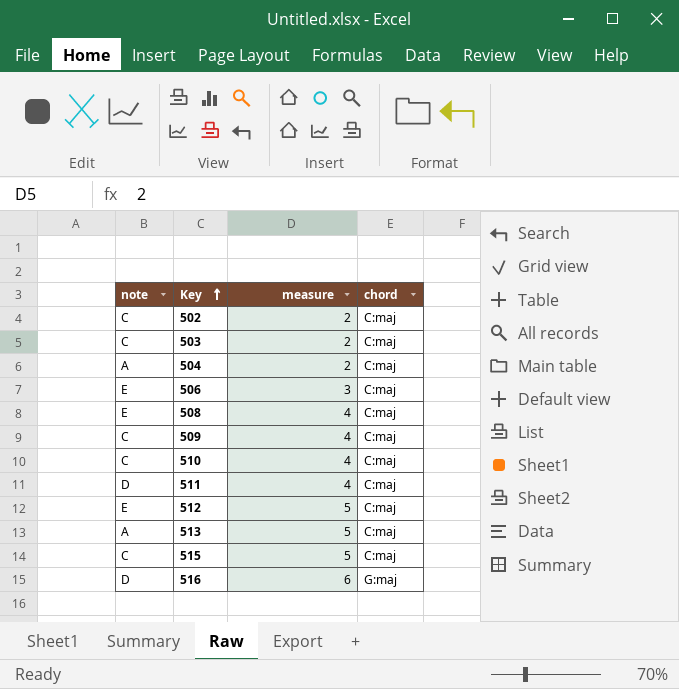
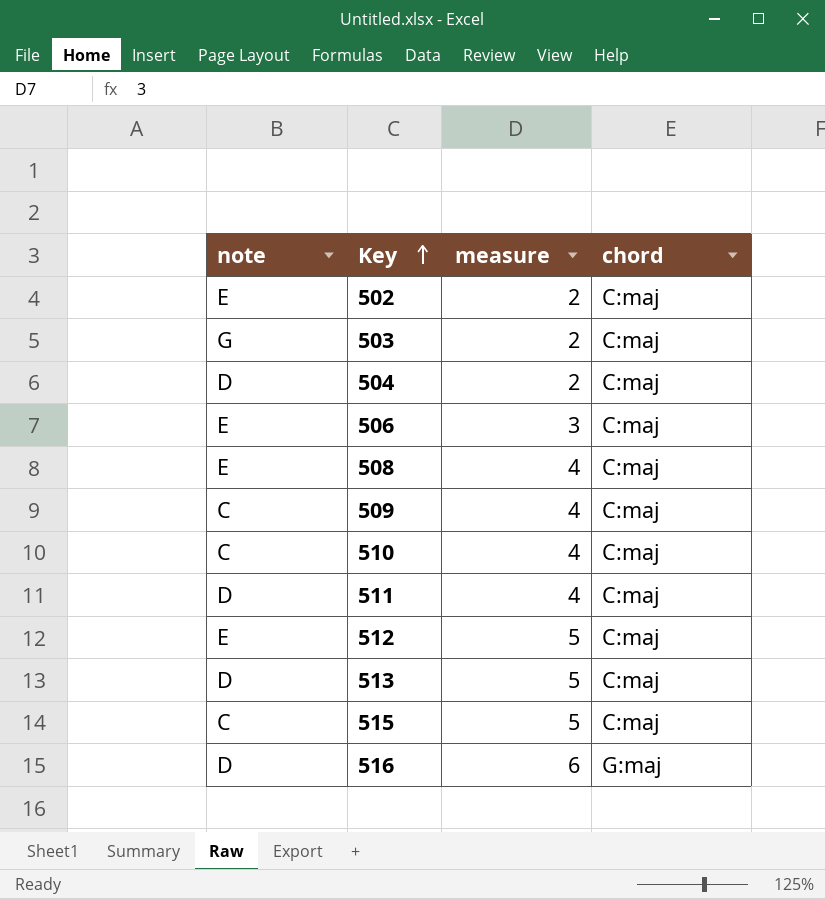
502 | note: C -> E
503 | note: C -> G
504 | note: A -> D
513 | note: A -> D

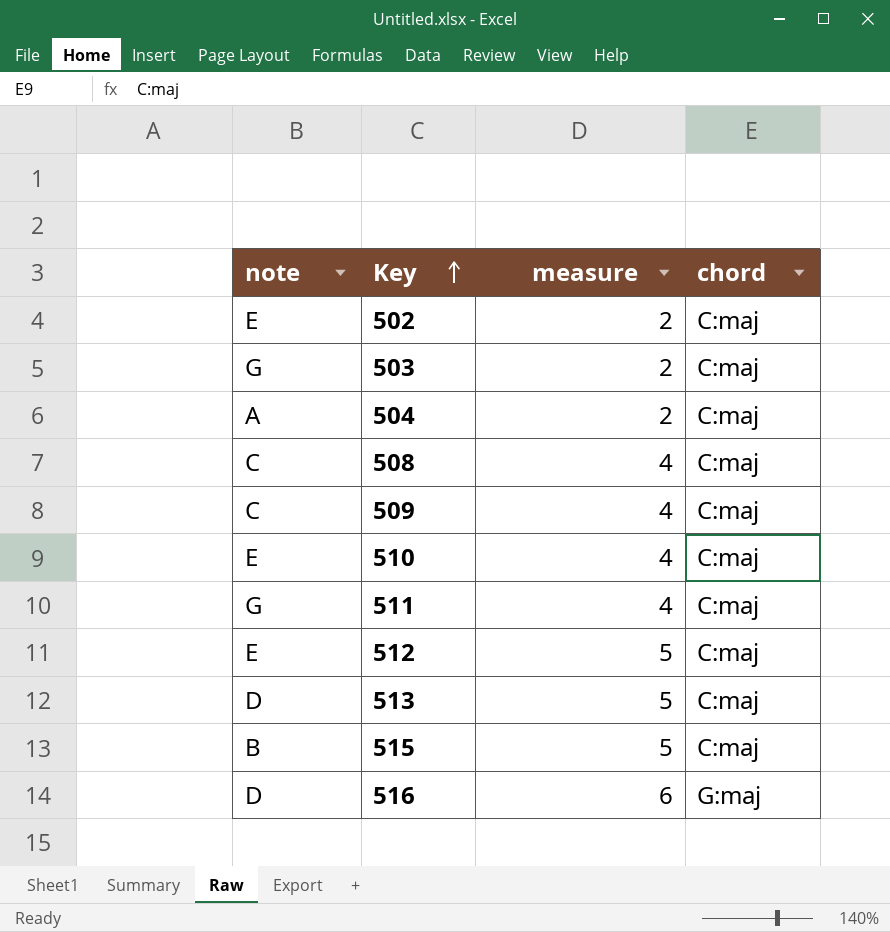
row 506: E | 3 | C:maj -> none
504 | note: D -> A
508 | note: E -> C
510 | note: C -> E
511 | note: D -> G
515 | note: C -> B

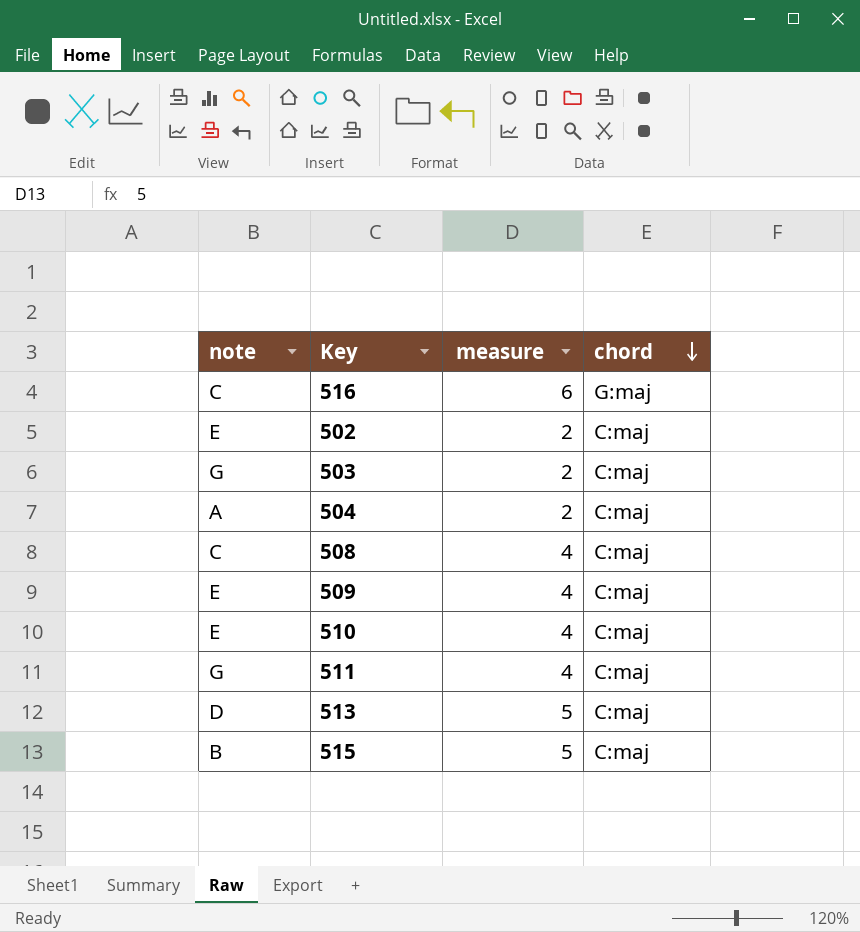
row order: Key ascending -> chord descending
row 512: E | 5 | C:maj -> none
516 | note: D -> C
509 | note: C -> E

